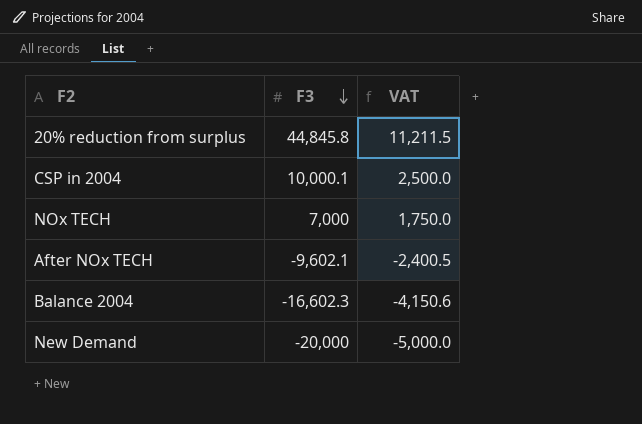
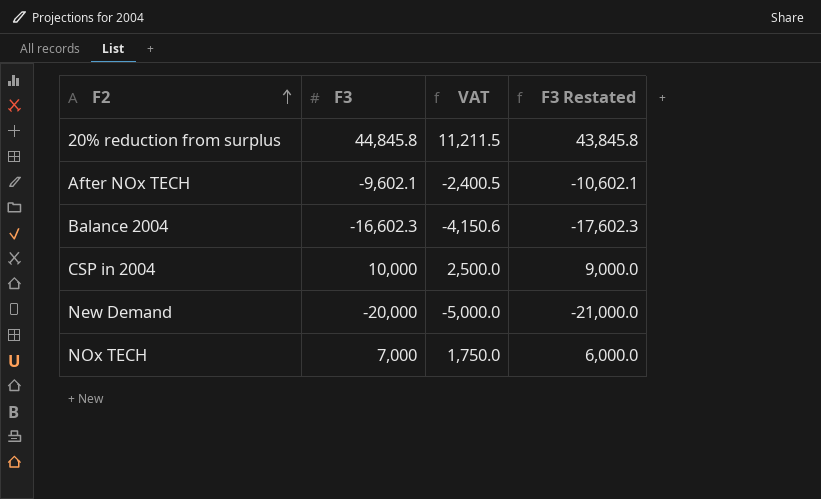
row order: F3 descending -> F2 ascending
column F3 Restated | formula: none -> [F3] - 1000
CSP in 2004 | F3: 10,000.1 -> 10,000

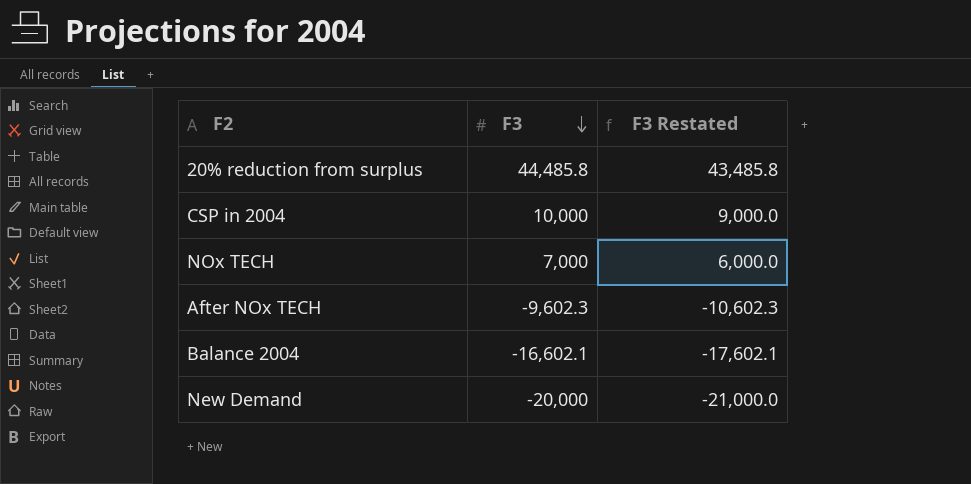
row order: F2 ascending -> F3 descending
column VAT | formula: [F3] * 0.25 -> none
20% reduction from surplus | F3: 44,845.8 -> 44,485.8
20% reduction from surplus | F3 Restated: 43,845.8 -> 43,485.8
After NOx TECH | F3: -9,602.1 -> -9,602.3
After NOx TECH | F3 Restated: -10,602.1 -> -10,602.3
Balance 2004 | F3: -16,602.3 -> -16,602.1
Balance 2004 | F3 Restated: -17,602.3 -> -17,602.1

